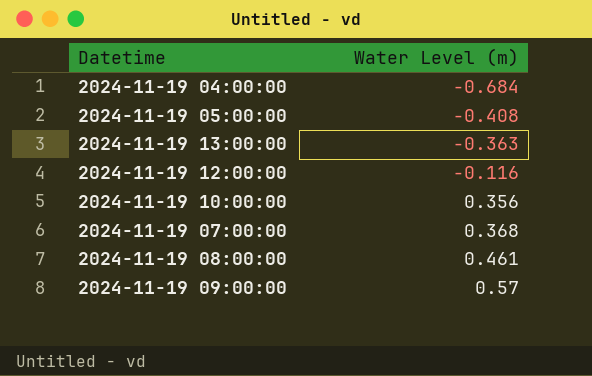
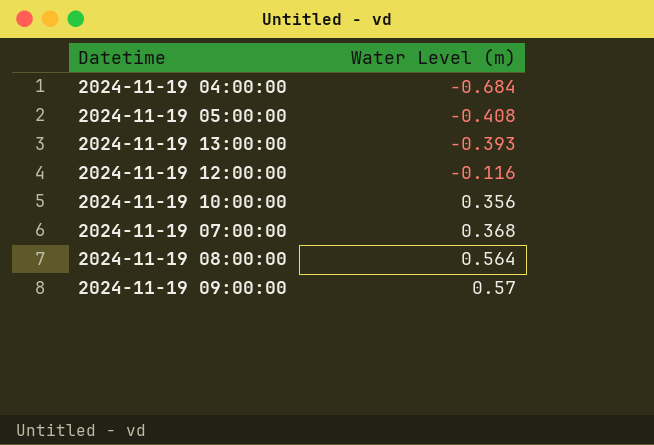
2024-11-19 13:00:00 | Water Level (m): -0.363 -> -0.393
2024-11-19 08:00:00 | Water Level (m): 0.461 -> 0.564

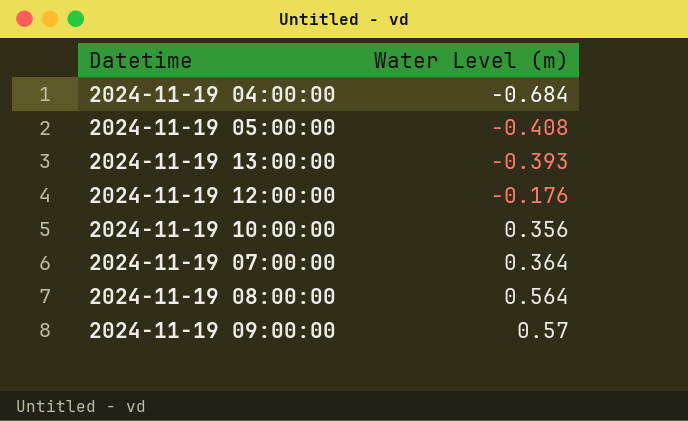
2024-11-19 12:00:00 | Water Level (m): -0.116 -> -0.176
2024-11-19 07:00:00 | Water Level (m): 0.368 -> 0.364

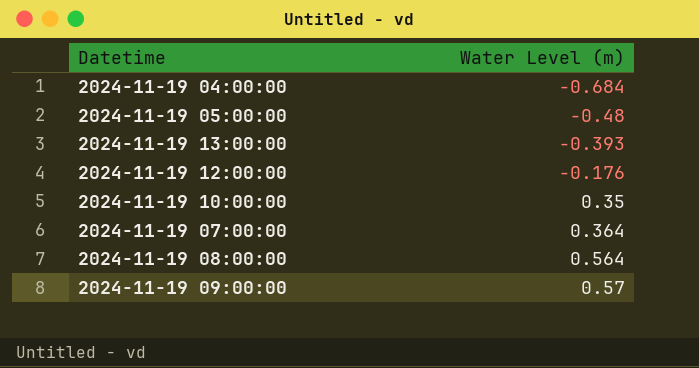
2024-11-19 05:00:00 | Water Level (m): -0.408 -> -0.48
2024-11-19 10:00:00 | Water Level (m): 0.356 -> 0.35

